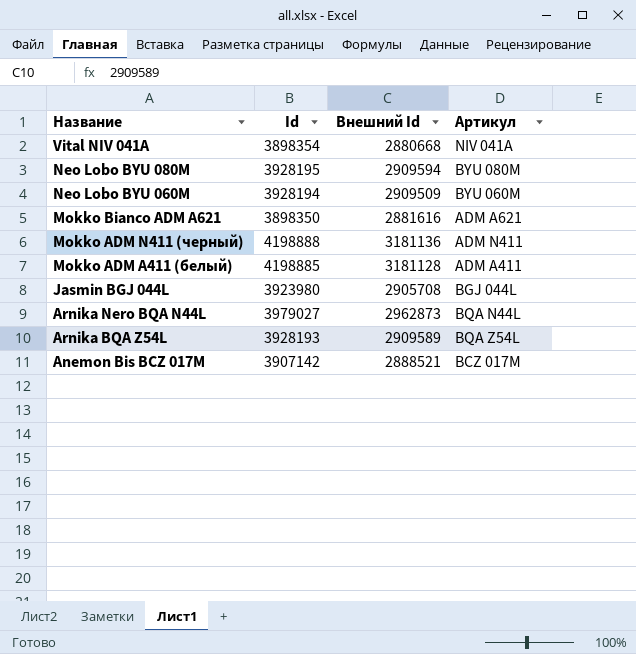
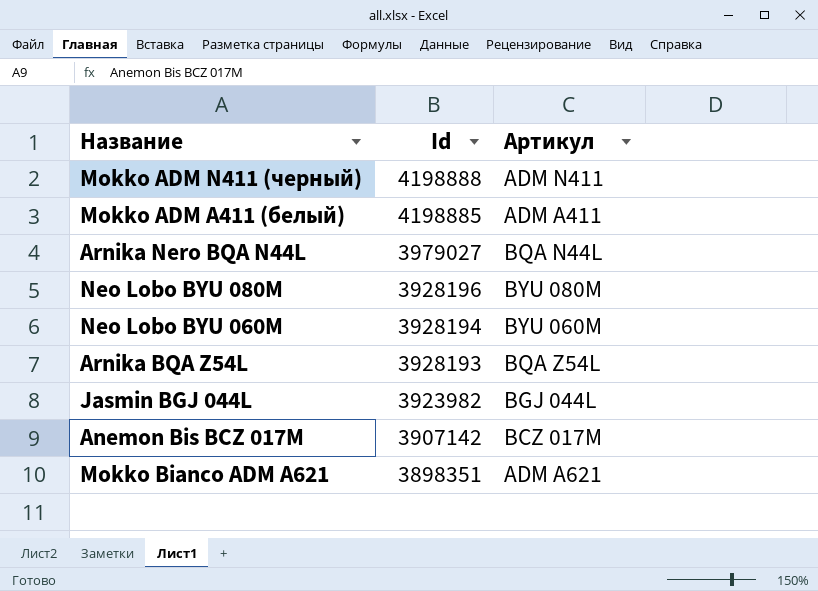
row order: Название descending -> Id descending
column Внешний Id | position: 3 -> none
row Vital NIV 041A: 3898354 | 2880668 | NIV 041A -> none
Neo Lobo BYU 080M | Id: 3928195 -> 3928196
Jasmin BGJ 044L | Id: 3923980 -> 3923982
Mokko Bianco ADM A621 | Id: 3898350 -> 3898351

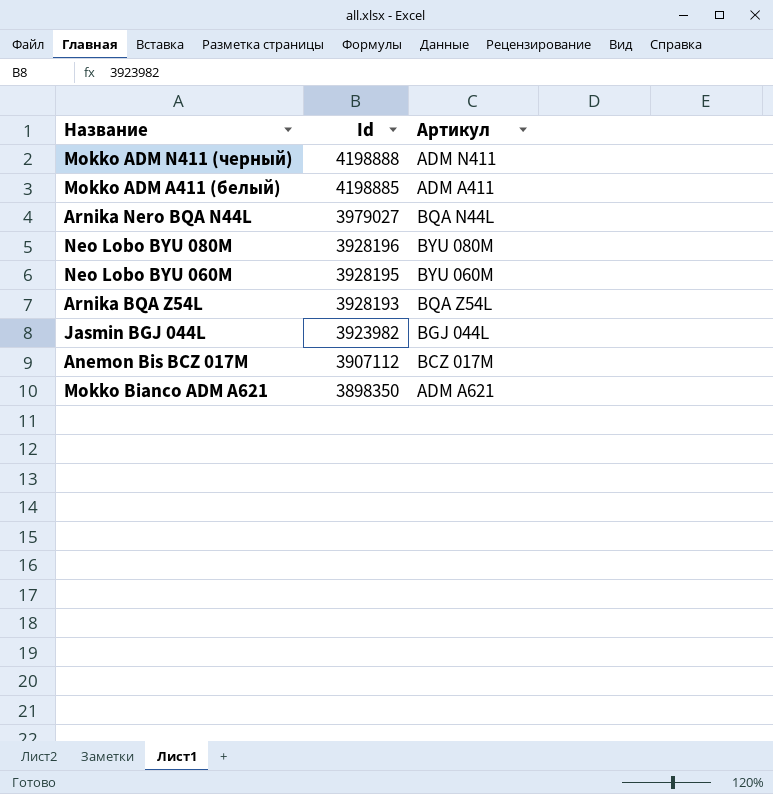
Neo Lobo BYU 060M | Id: 3928194 -> 3928195
Anemon Bis BCZ 017M | Id: 3907142 -> 3907112
Mokko Bianco ADM A621 | Id: 3898351 -> 3898350

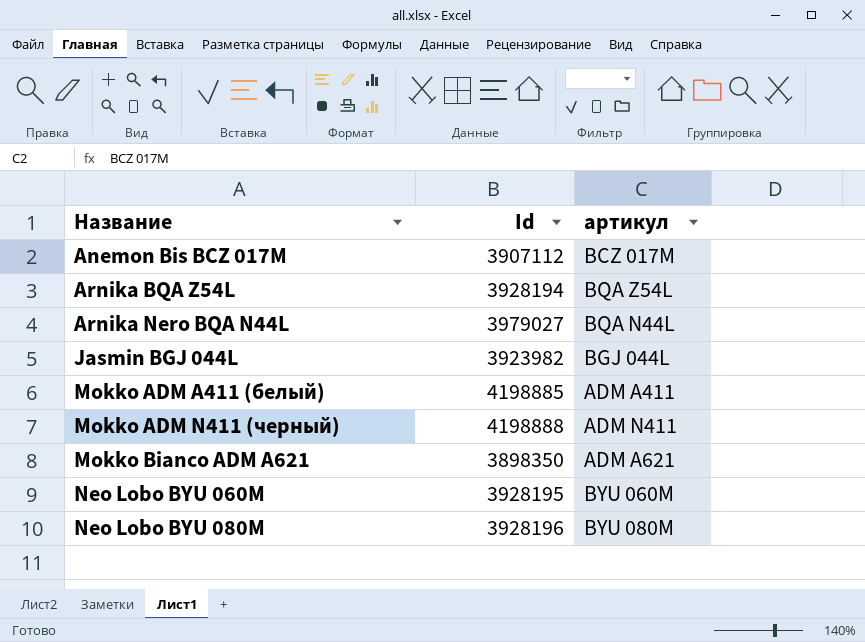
row order: Id descending -> Название ascending
column name: Артикул -> артикул
Arnika BQA Z54L | Id: 3928193 -> 3928194

